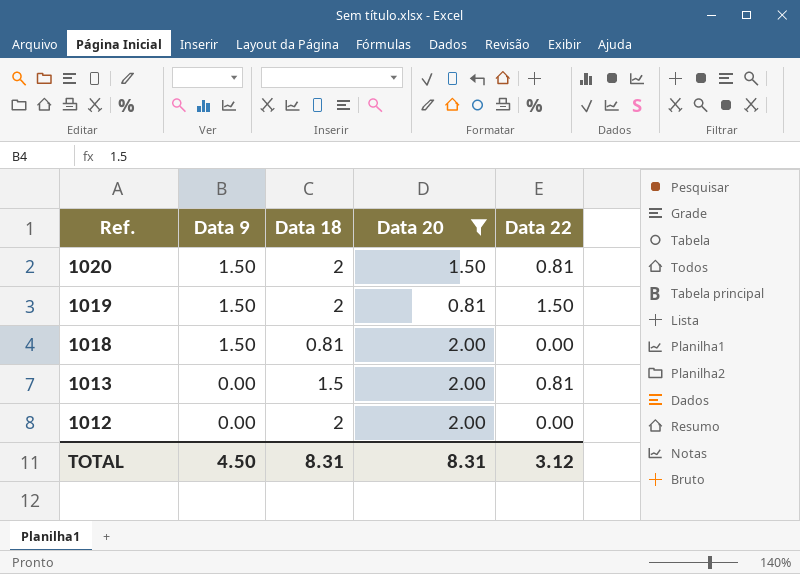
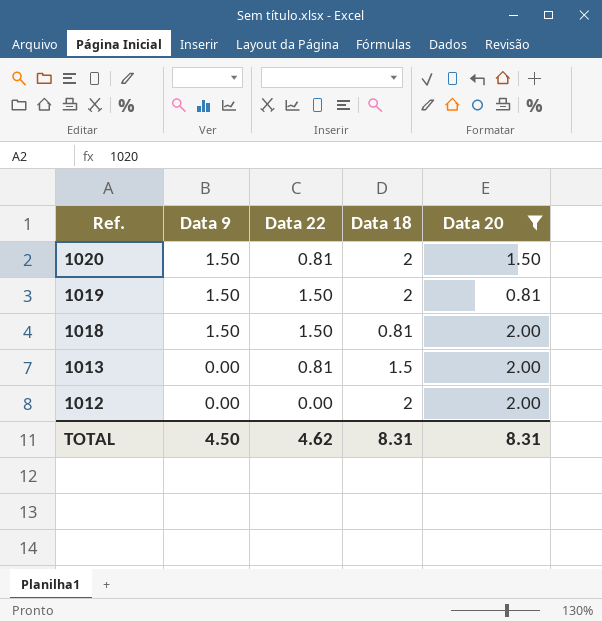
column Data 22 | position: 5 -> 3
1018 | Data 22: 0.00 -> 1.50
TOTAL | Data 22: 3.12 -> 4.62

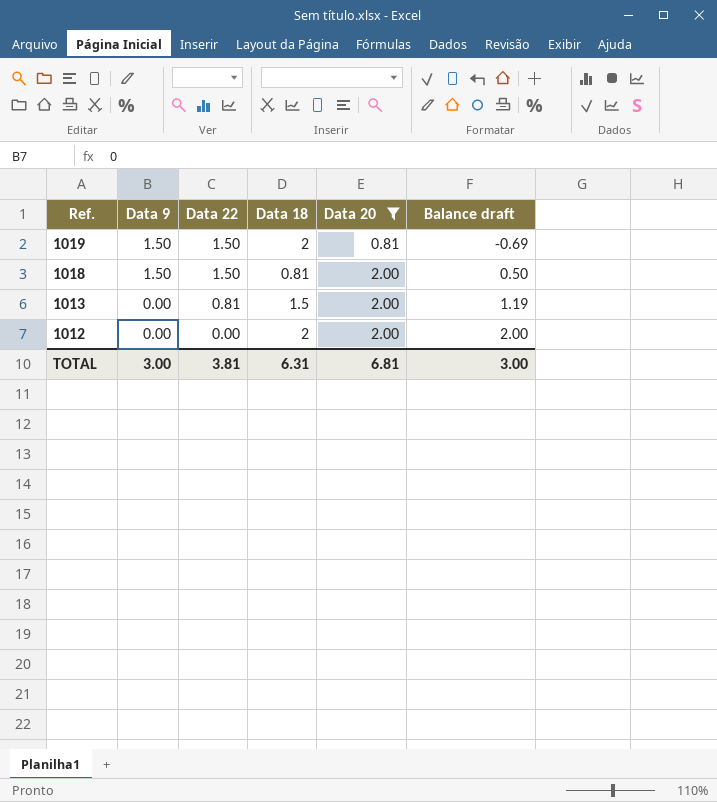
column Balance draft | formula: none -> [Data 20] - [Data 22]
row 1020: 1.50 | 0.81 | 2 | 1.50 -> none
TOTAL | Data 9: 4.50 -> 3.00
TOTAL | Data 22: 4.62 -> 3.81
TOTAL | Data 18: 8.31 -> 6.31
TOTAL | Data 20: 8.31 -> 6.81

